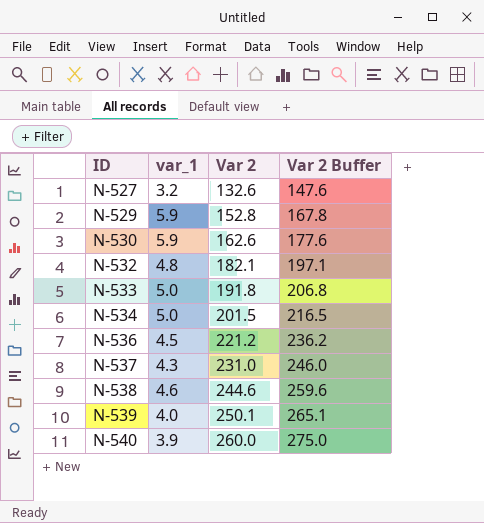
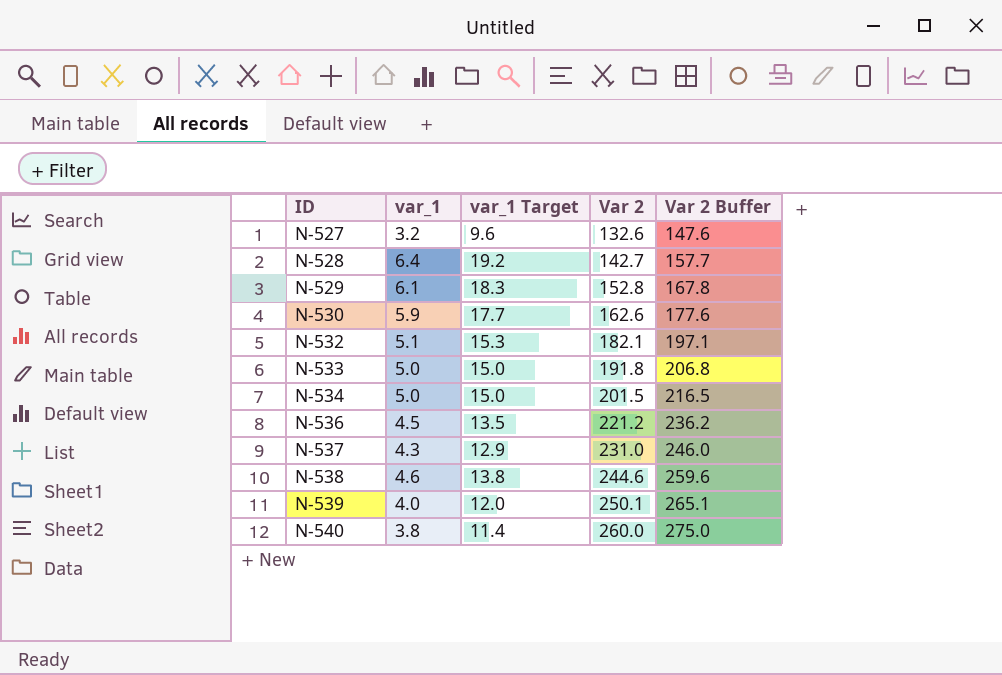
column var_1 Target | formula: none -> [var_1] * 3
row N-528: none -> 6.4 | 19.2 | 142.7 | 157.7
N-529 | var_1: 5.9 -> 6.1
N-532 | var_1: 4.8 -> 5.1
N-540 | var_1: 3.9 -> 3.8

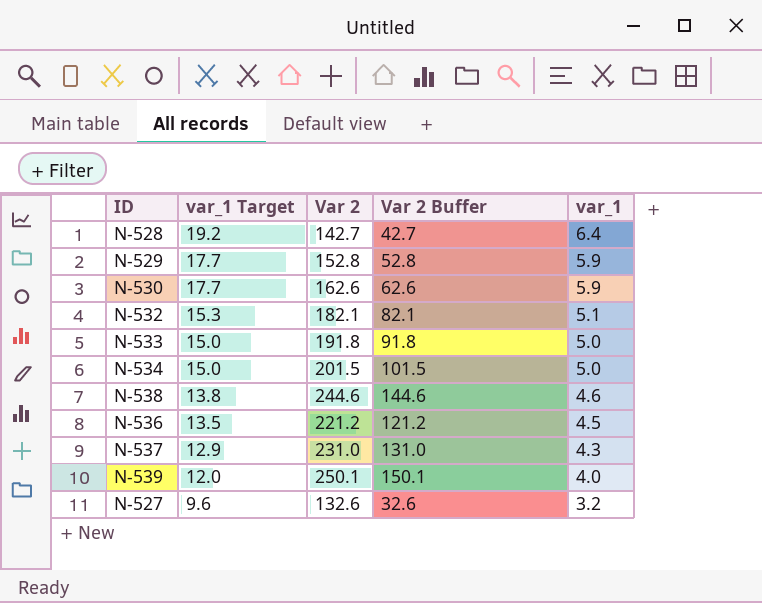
row order: ID ascending -> var_1 Target descending
column Var 2 Buffer | formula: [Var 2] + 15 -> [Var 2] - 100
column var_1 | position: 2 -> 5
row N-540: 3.8 | 11.4 | 260.0 | 275.0 -> none
N-529 | var_1 Target: 18.3 -> 17.7
N-529 | var_1: 6.1 -> 5.9

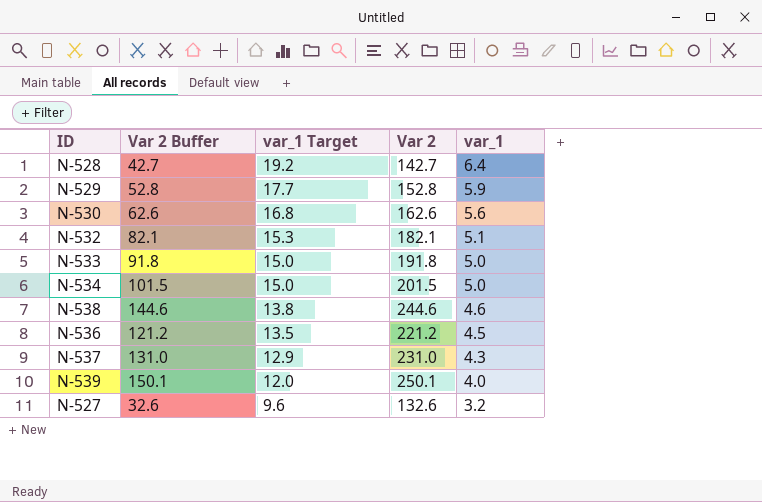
column Var 2 Buffer | position: 4 -> 2
N-530 | var_1 Target: 17.7 -> 16.8
N-530 | var_1: 5.9 -> 5.6

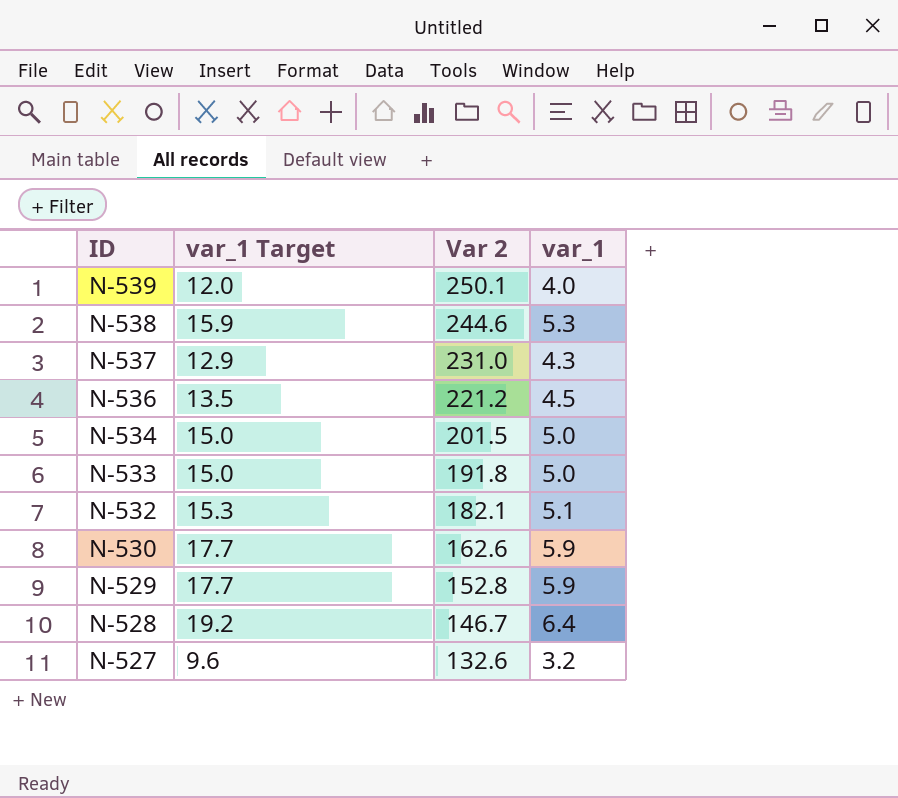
row order: var_1 Target descending -> ID descending
column Var 2 Buffer | formula: [Var 2] - 100 -> none
N-538 | var_1 Target: 13.8 -> 15.9
N-538 | var_1: 4.6 -> 5.3
N-530 | var_1 Target: 16.8 -> 17.7
N-530 | var_1: 5.6 -> 5.9
N-528 | Var 2: 142.7 -> 146.7

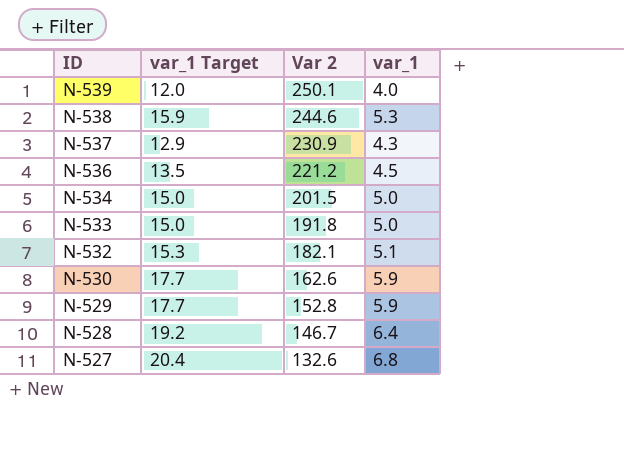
N-537 | Var 2: 231.0 -> 230.9
N-527 | var_1 Target: 9.6 -> 20.4
N-527 | var_1: 3.2 -> 6.8

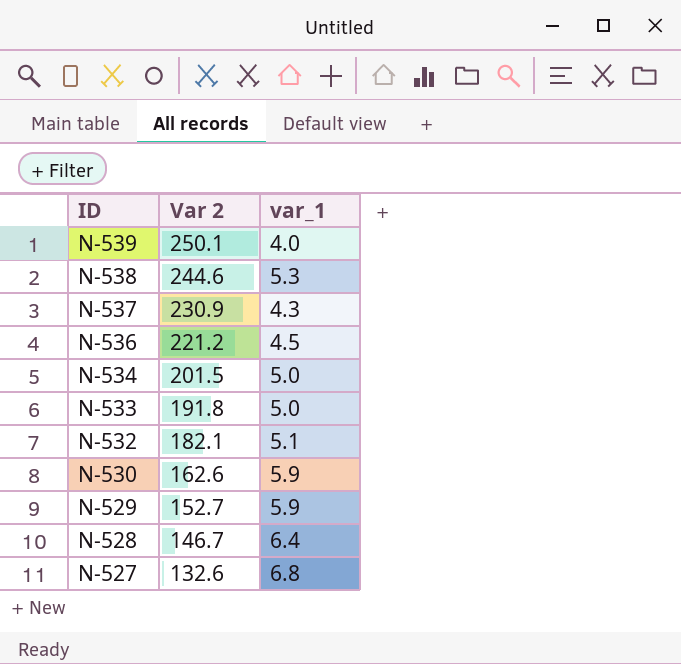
column var_1 Target | formula: [var_1] * 3 -> none
N-529 | Var 2: 152.8 -> 152.7

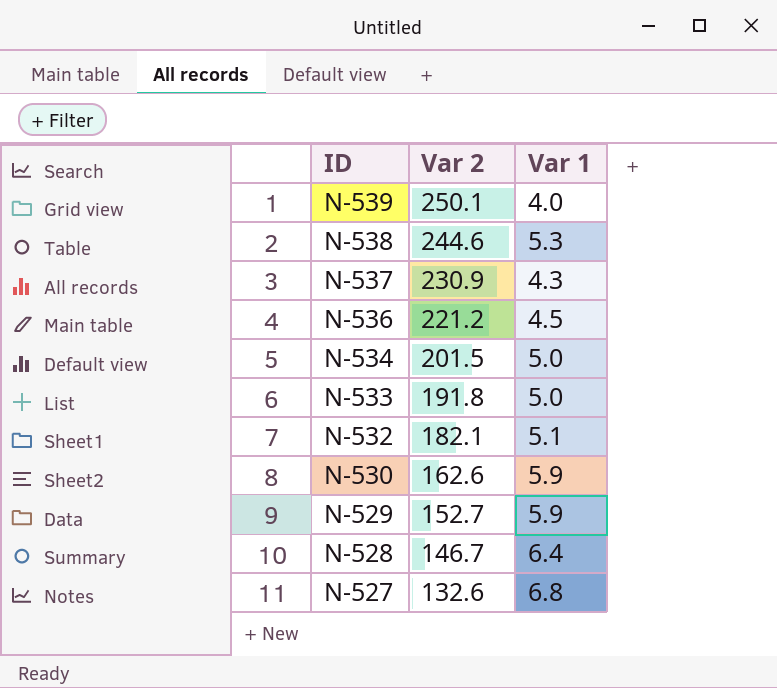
column name: var_1 -> Var 1

